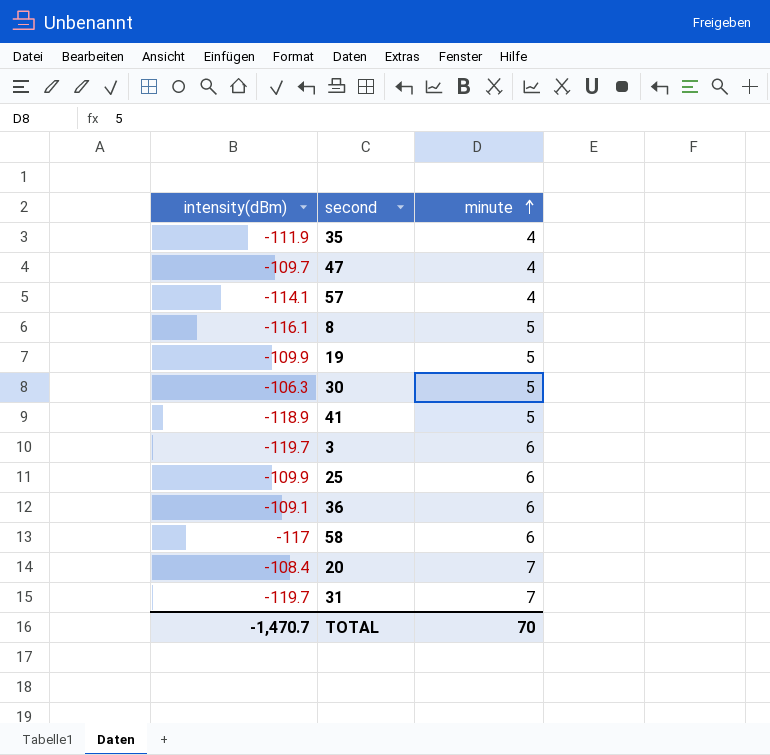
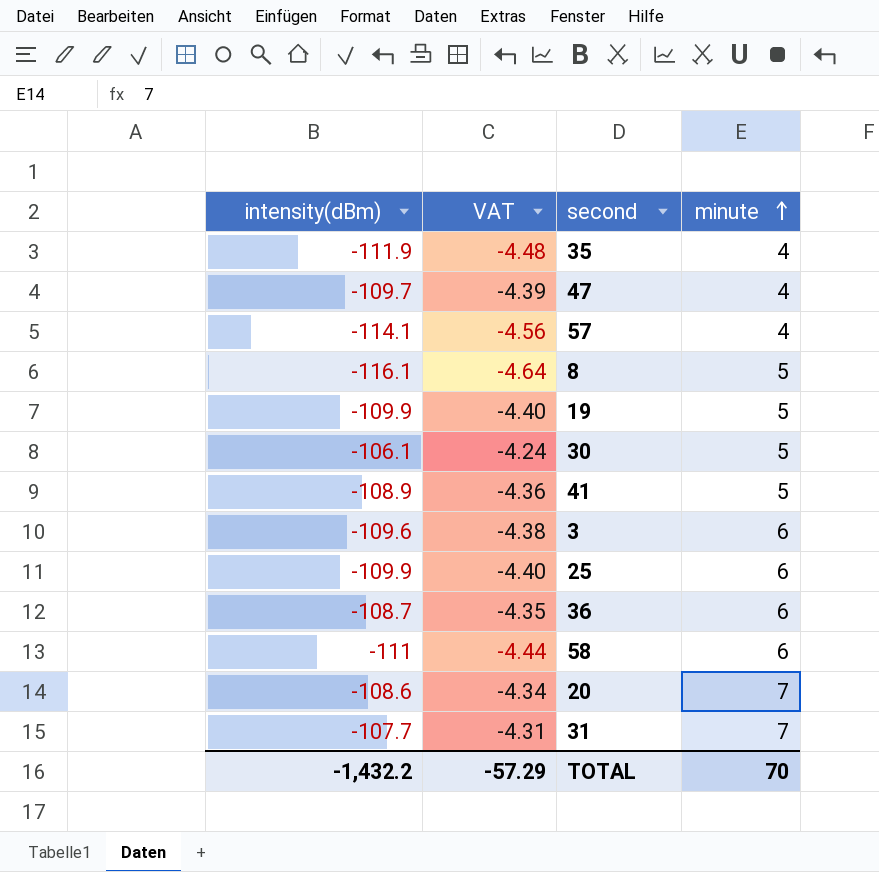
column VAT | formula: none -> [intensity(dBm)] * 0.04
30 | intensity(dBm): -106.3 -> -106.1
41 | intensity(dBm): -118.9 -> -108.9
3 | intensity(dBm): -119.7 -> -109.6
36 | intensity(dBm): -109.1 -> -108.7
58 | intensity(dBm): -117 -> -111
20 | intensity(dBm): -108.4 -> -108.6
31 | intensity(dBm): -119.7 -> -107.7
TOTAL | intensity(dBm): -1,470.7 -> -1,432.2

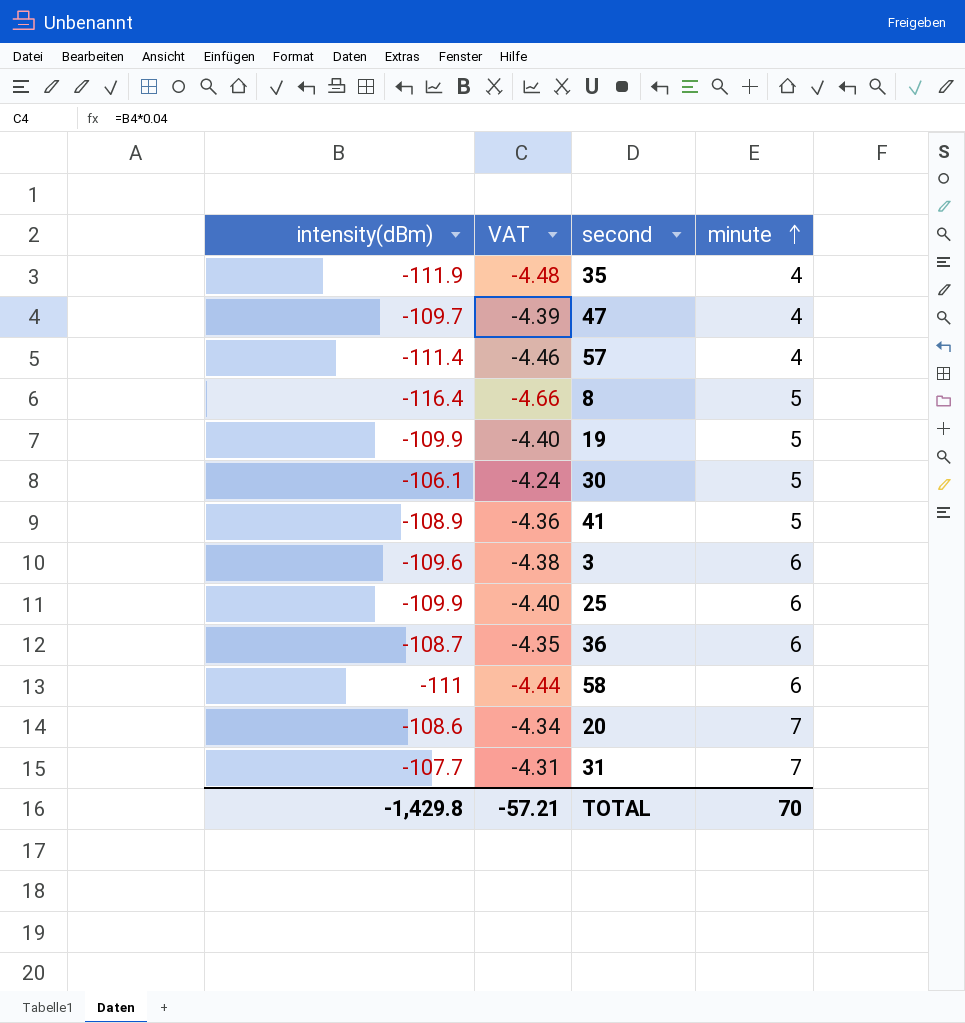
57 | intensity(dBm): -114.1 -> -111.4
57 | VAT: -4.56 -> -4.46
8 | intensity(dBm): -116.1 -> -116.4
8 | VAT: -4.64 -> -4.66
TOTAL | intensity(dBm): -1,432.2 -> -1,429.8
TOTAL | VAT: -57.29 -> -57.21

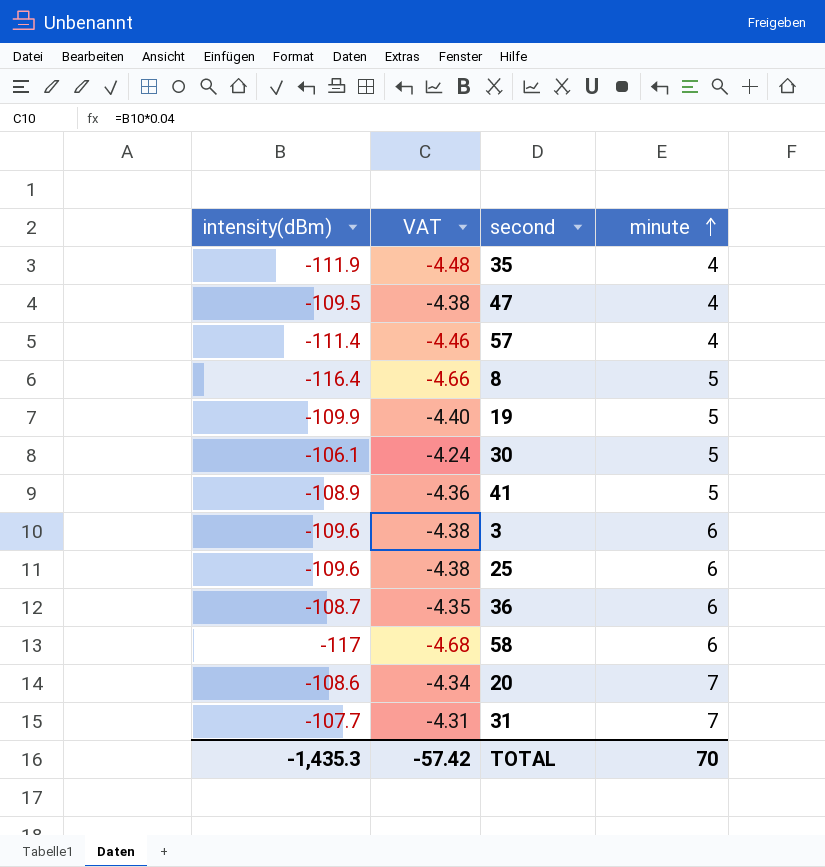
47 | intensity(dBm): -109.7 -> -109.5
47 | VAT: -4.39 -> -4.38
25 | intensity(dBm): -109.9 -> -109.6
25 | VAT: -4.40 -> -4.38
58 | intensity(dBm): -111 -> -117
58 | VAT: -4.44 -> -4.68
TOTAL | intensity(dBm): -1,429.8 -> -1,435.3
TOTAL | VAT: -57.21 -> -57.42

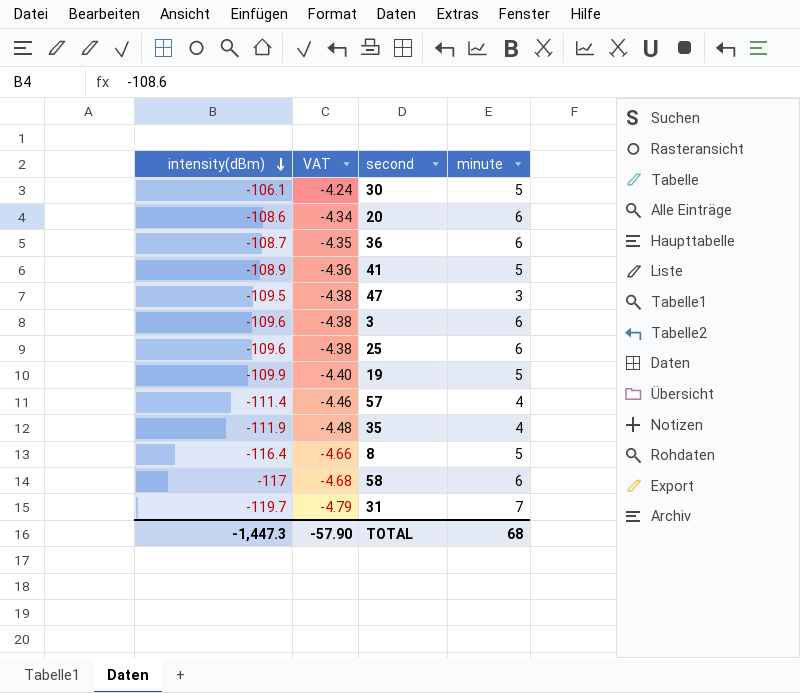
row order: minute ascending -> intensity(dBm) descending
20 | minute: 7 -> 6
47 | minute: 4 -> 3
31 | intensity(dBm): -107.7 -> -119.7
31 | VAT: -4.31 -> -4.79
TOTAL | intensity(dBm): -1,435.3 -> -1,447.3
TOTAL | VAT: -57.42 -> -57.90
TOTAL | minute: 70 -> 68

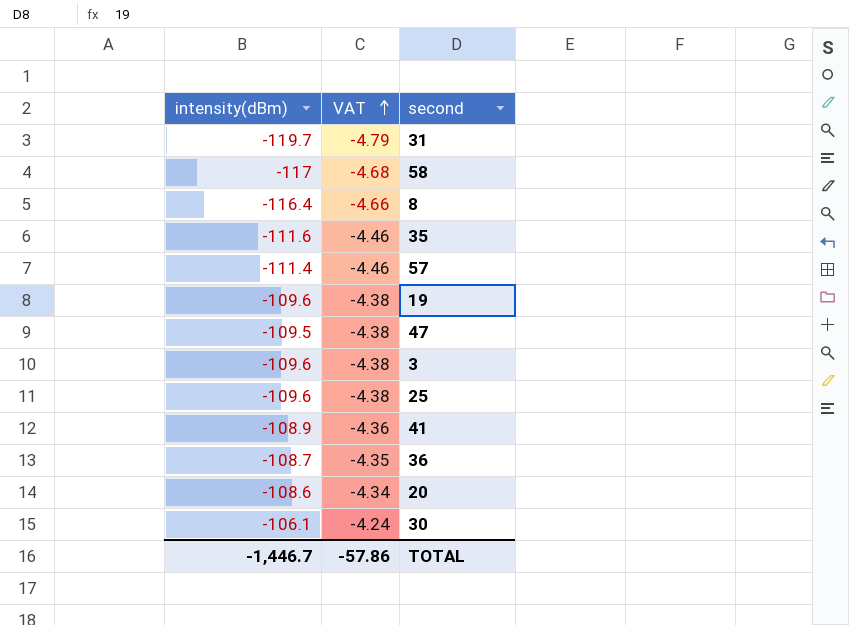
row order: intensity(dBm) descending -> VAT ascending
column minute | position: 4 -> none
35 | intensity(dBm): -111.9 -> -111.6
35 | VAT: -4.48 -> -4.46
19 | intensity(dBm): -109.9 -> -109.6
19 | VAT: -4.40 -> -4.38
TOTAL | intensity(dBm): -1,447.3 -> -1,446.7
TOTAL | VAT: -57.90 -> -57.86

